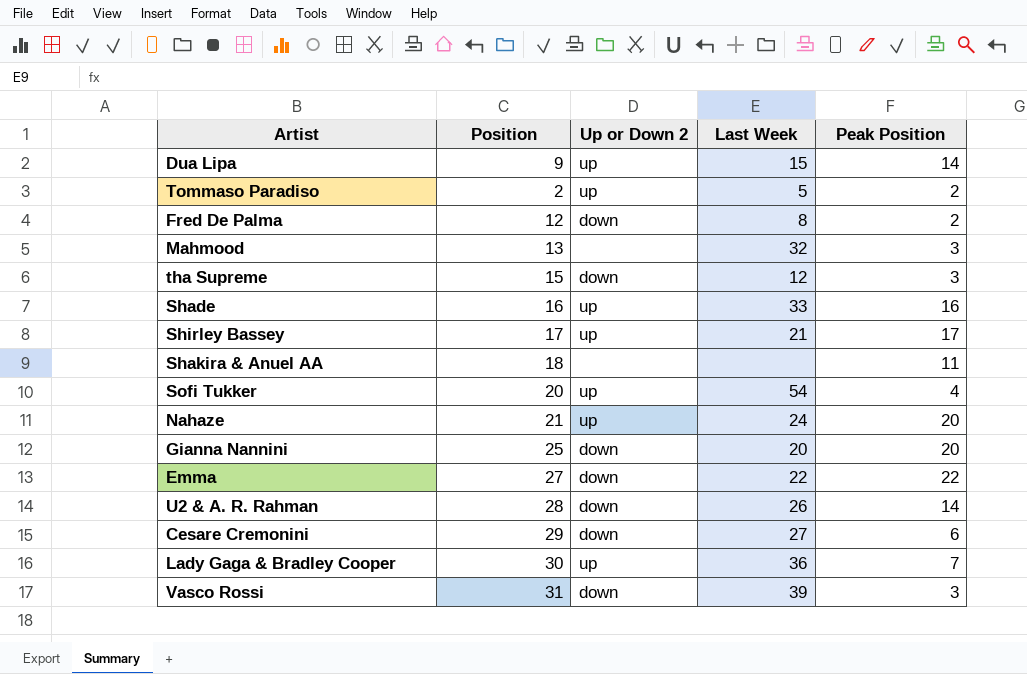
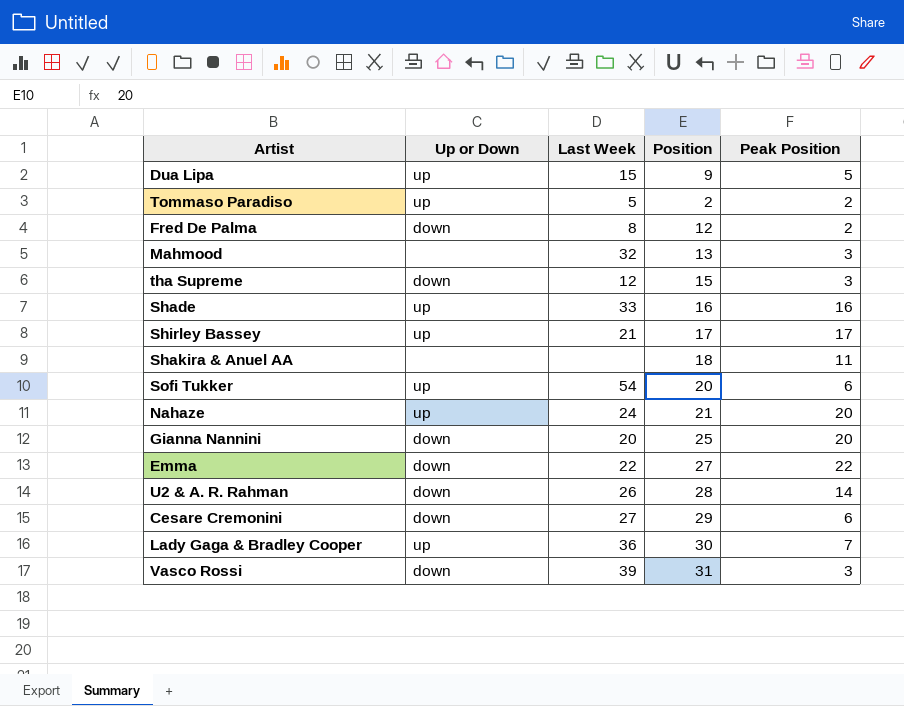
column name: Up or Down 2 -> Up or Down
column Position | position: 2 -> 4
Dua Lipa | Peak Position: 14 -> 5
Sofi Tukker | Peak Position: 4 -> 6

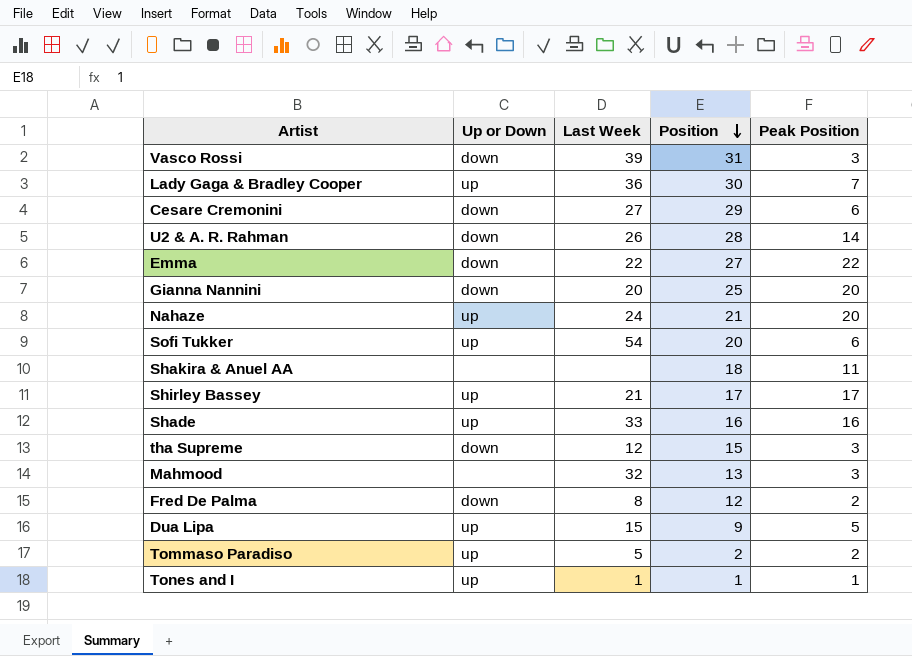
row order: none -> Position descending
row Tones and I: none -> up | 1 | 1 | 1

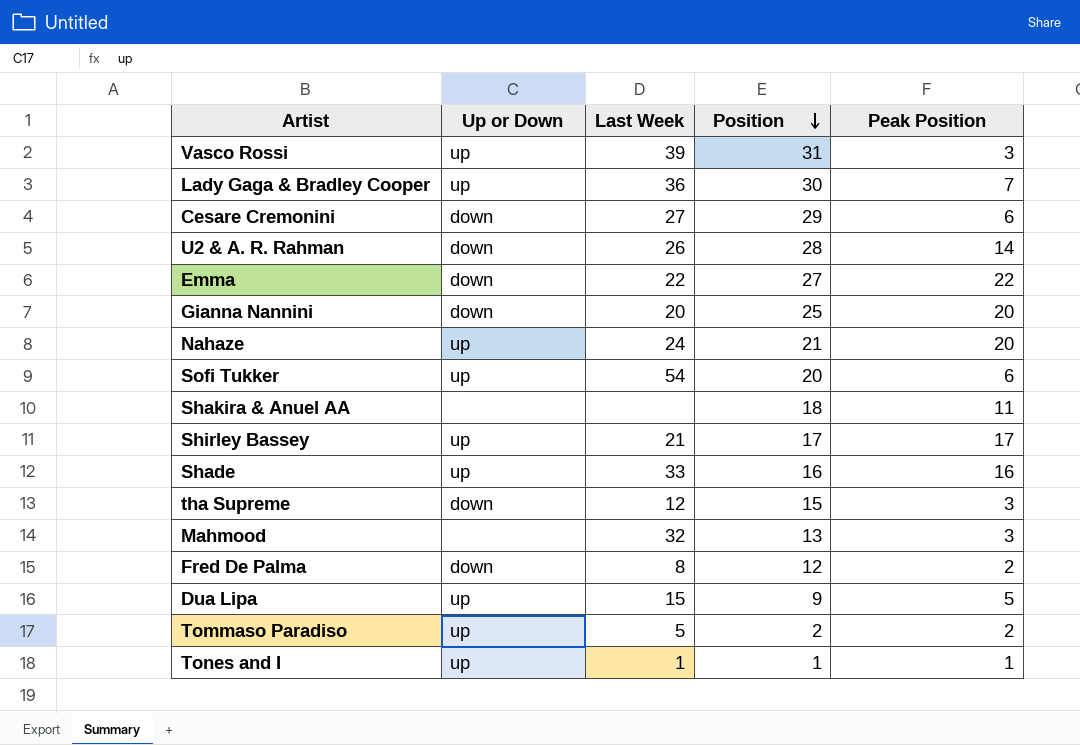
Vasco Rossi | Up or Down: down -> up

